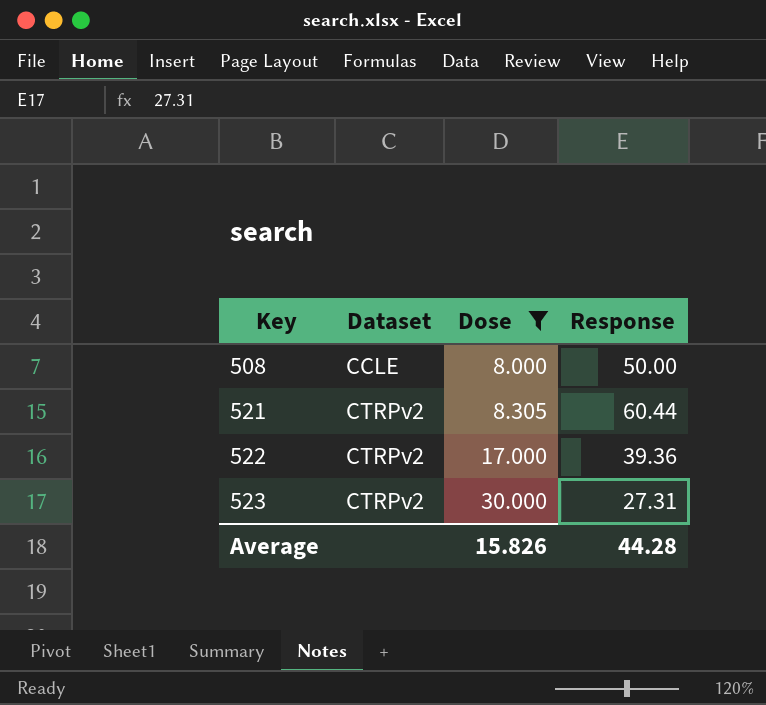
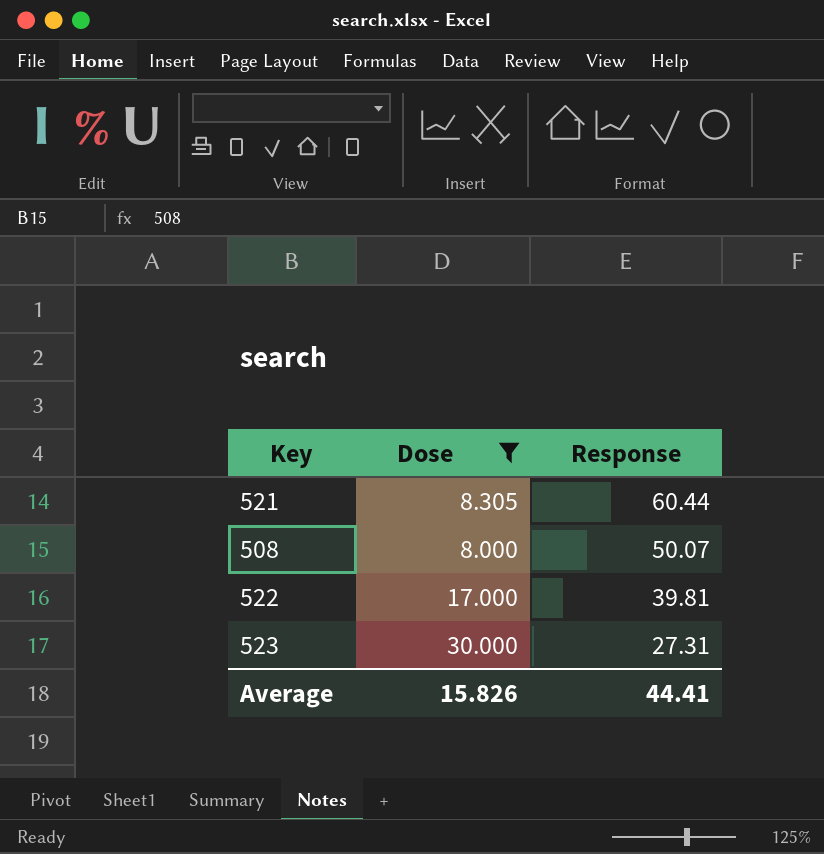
row order: Key ascending -> Response descending
column Dataset | position: 2 -> none
508 | Response: 50.00 -> 50.07
522 | Response: 39.36 -> 39.81
Average | Response: 44.28 -> 44.41

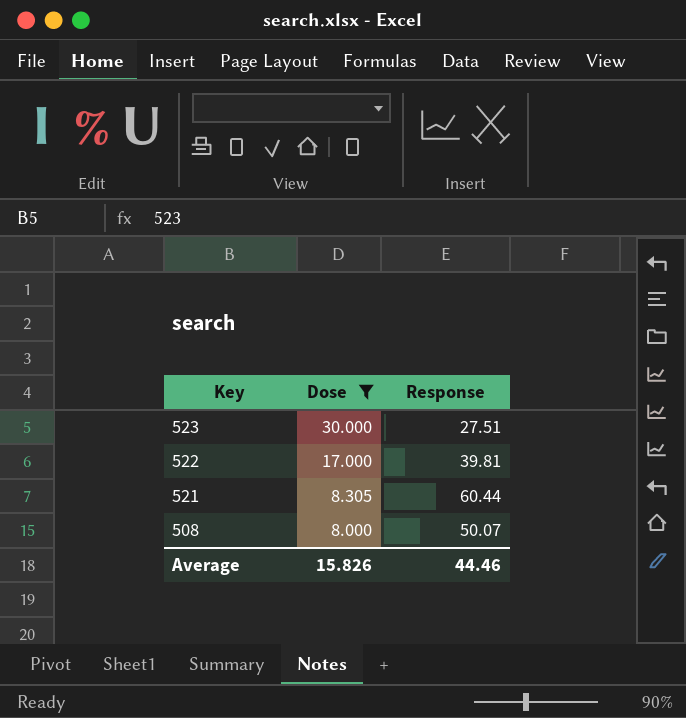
row order: Response descending -> Key descending
523 | Response: 27.31 -> 27.51
Average | Response: 44.41 -> 44.46

